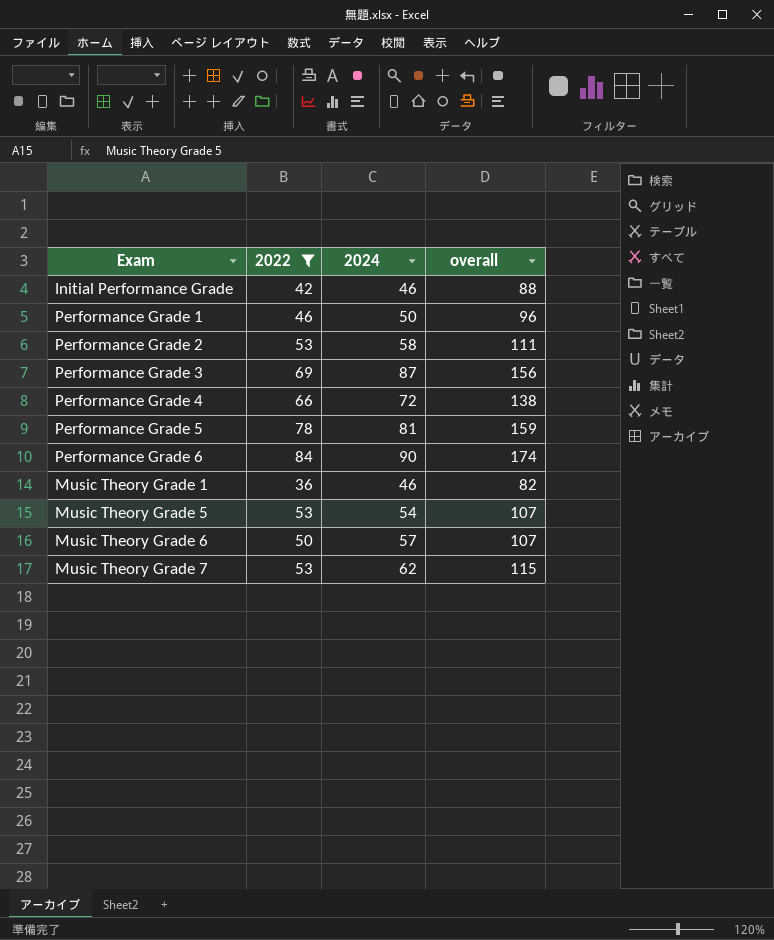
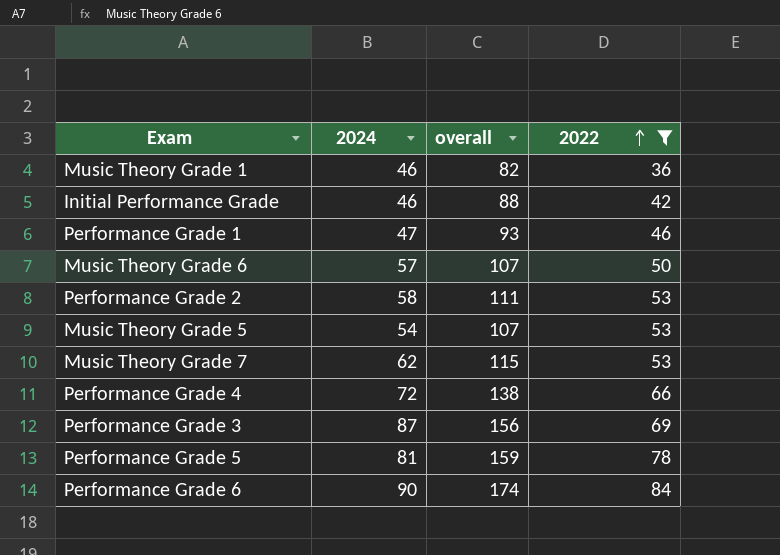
row order: none -> 2022 ascending
column 2022 | position: 2 -> 4
Performance Grade 1 | 2024: 50 -> 47
Performance Grade 1 | overall: 96 -> 93

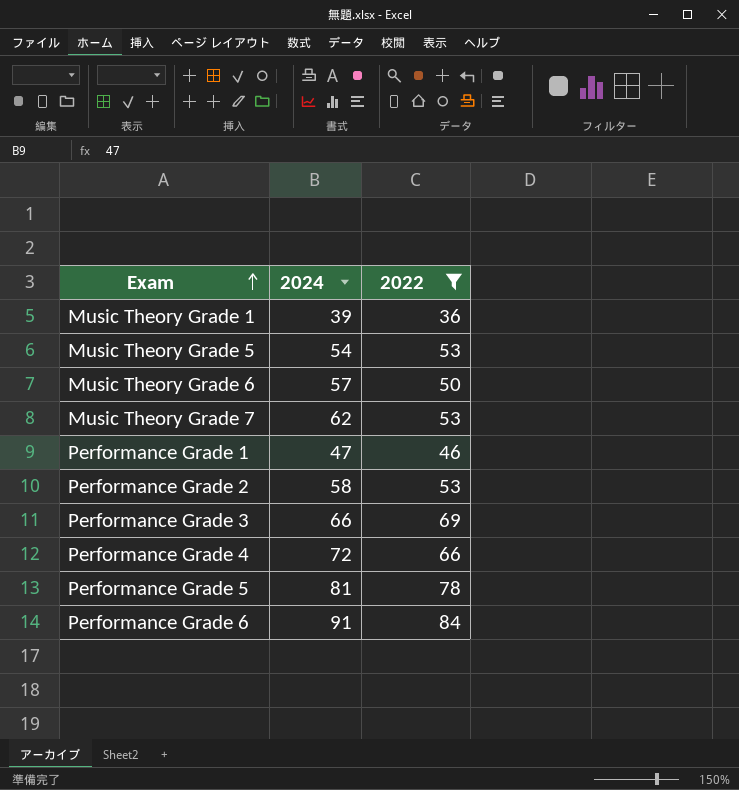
row order: 2022 ascending -> Exam ascending
column overall | formula: [2024] + [2022] -> none
row Initial Performance Grade: 46 | 88 | 42 -> none
Music Theory Grade 1 | 2024: 46 -> 39
Performance Grade 3 | 2024: 87 -> 66
Performance Grade 6 | 2024: 90 -> 91

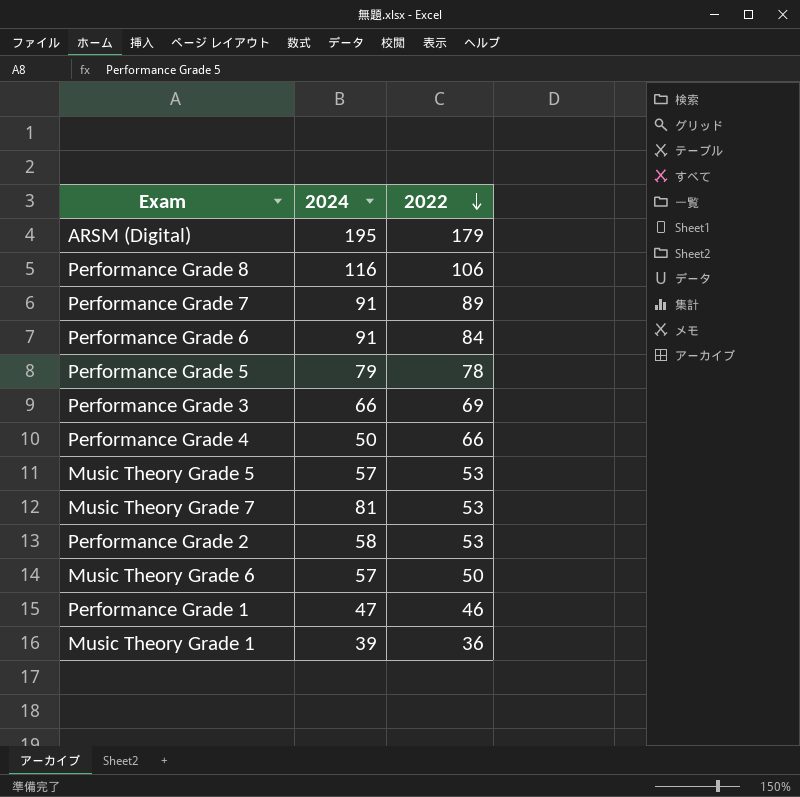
filter: 2022 <= 84 -> none
row order: Exam ascending -> 2022 descending
Performance Grade 5 | 2024: 81 -> 79
Performance Grade 4 | 2024: 72 -> 50
Music Theory Grade 5 | 2024: 54 -> 57
Music Theory Grade 7 | 2024: 62 -> 81

